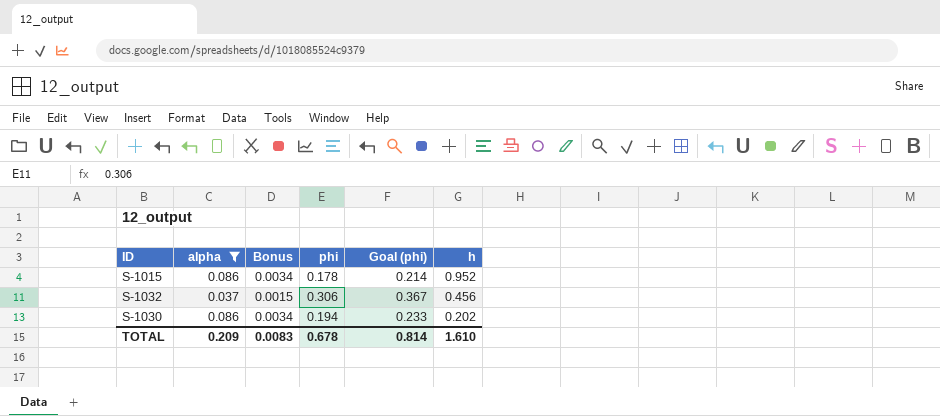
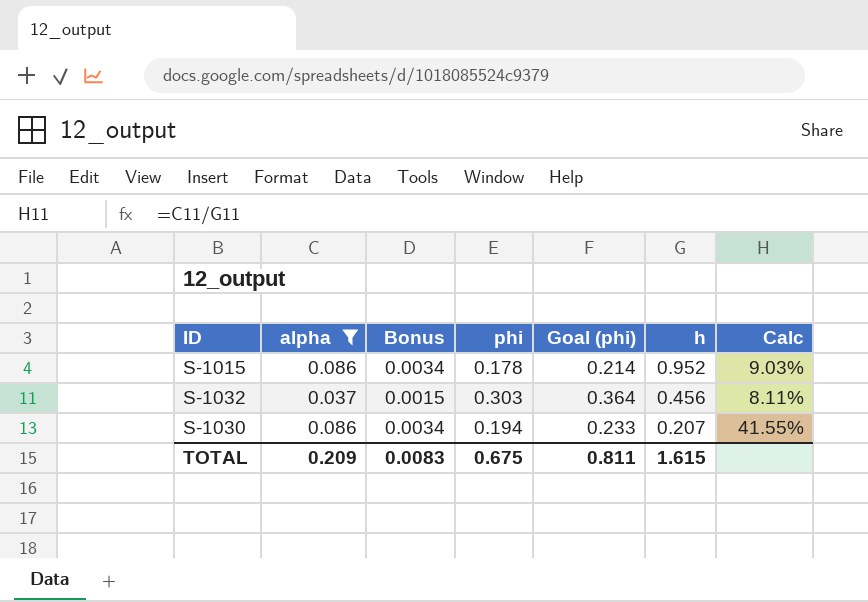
column Calc | formula: none -> [alpha] / [h]
S-1032 | phi: 0.306 -> 0.303
S-1032 | Goal (phi): 0.367 -> 0.364
S-1030 | h: 0.202 -> 0.207
TOTAL | phi: 0.678 -> 0.675
TOTAL | Goal (phi): 0.814 -> 0.811
TOTAL | h: 1.610 -> 1.615

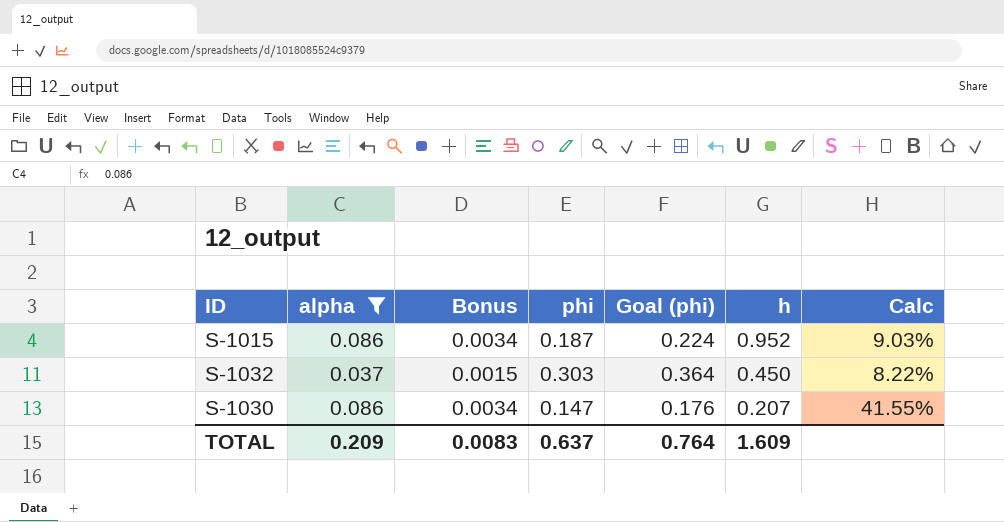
S-1015 | phi: 0.178 -> 0.187
S-1015 | Goal (phi): 0.214 -> 0.224
S-1032 | h: 0.456 -> 0.450
S-1032 | Calc: 8.11% -> 8.22%
S-1030 | phi: 0.194 -> 0.147
S-1030 | Goal (phi): 0.233 -> 0.176
TOTAL | phi: 0.675 -> 0.637
TOTAL | Goal (phi): 0.811 -> 0.764
TOTAL | h: 1.615 -> 1.609

